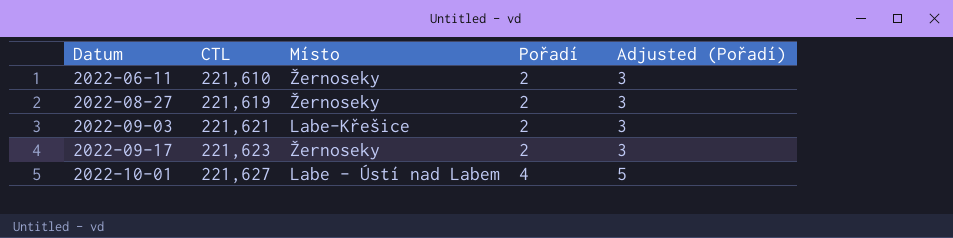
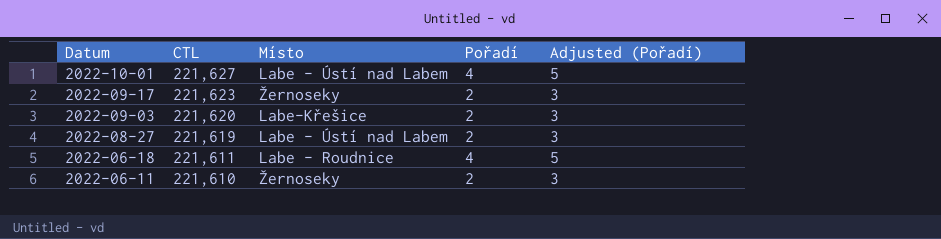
row order: Datum ascending -> Datum descending
2022-09-03 | CTL: 221,621 -> 221,620
2022-08-27 | Místo: Žernoseky -> Labe - Ústí nad Labem
row 2022-06-18: none -> 221,611 | Labe - Roudnice | 4 | 5

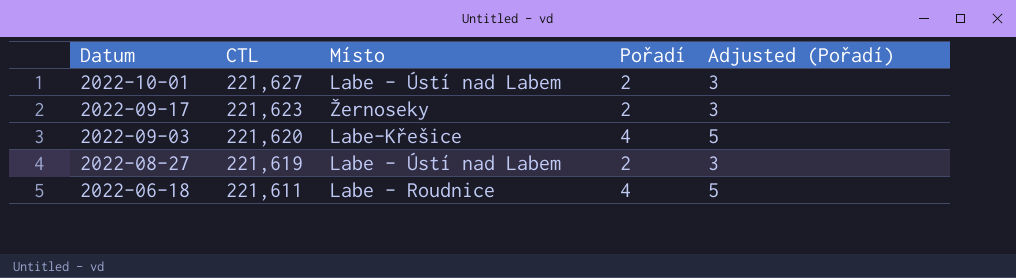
row 2022-06-11: 221,610 | Žernoseky | 2 | 3 -> none
2022-10-01 | Pořadí: 4 -> 2
2022-10-01 | Adjusted (Pořadí): 5 -> 3
2022-09-03 | Pořadí: 2 -> 4
2022-09-03 | Adjusted (Pořadí): 3 -> 5

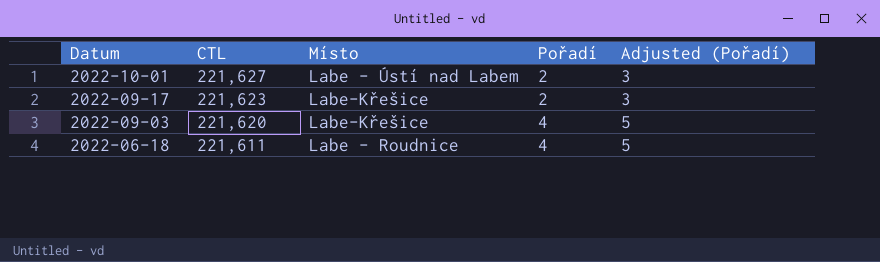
row 2022-08-27: 221,619 | Labe - Ústí nad Labem | 2 | 3 -> none
2022-09-17 | Místo: Žernoseky -> Labe-Křešice

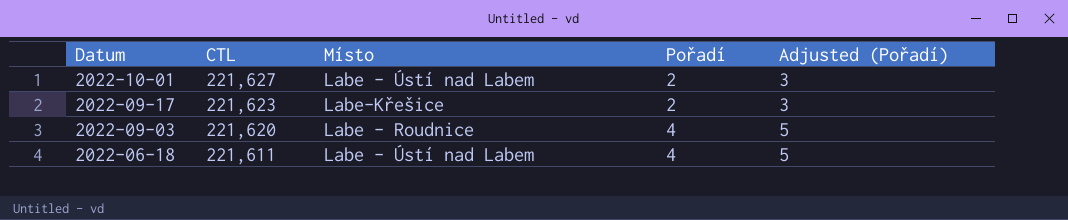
2022-09-03 | Místo: Labe-Křešice -> Labe - Roudnice
2022-06-18 | Místo: Labe - Roudnice -> Labe - Ústí nad Labem

